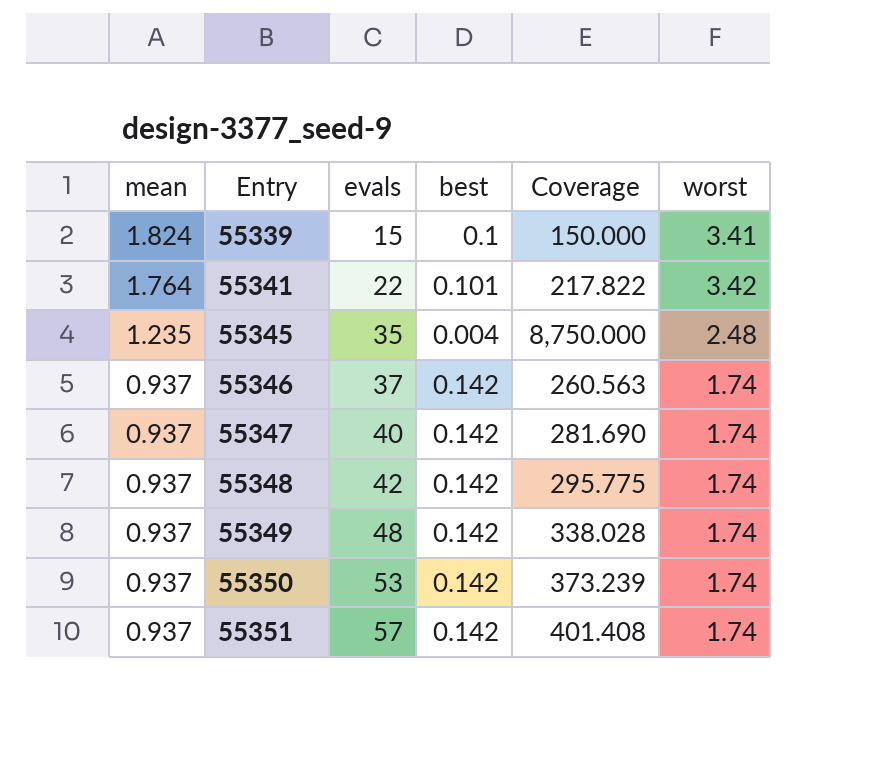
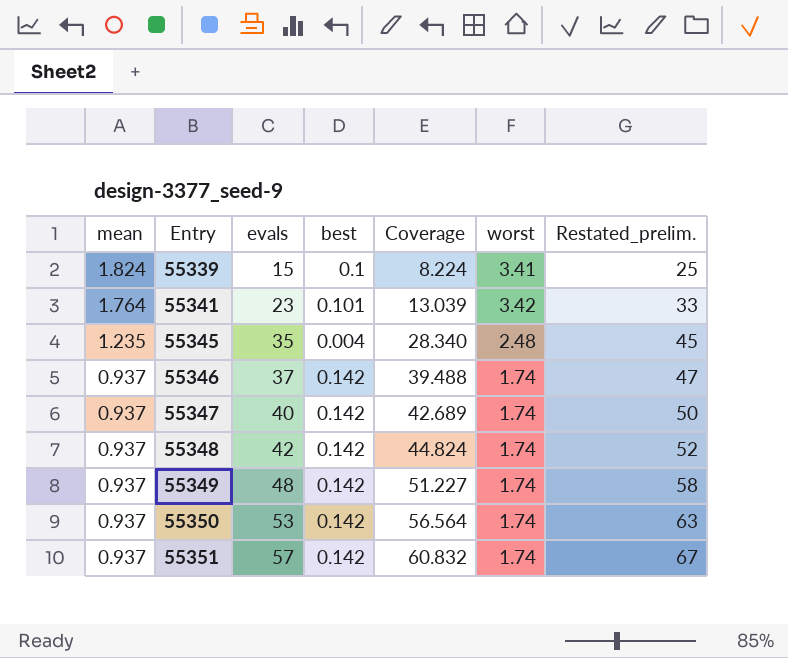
column Coverage | formula: [evals] / [best] -> [evals] / [mean]
column Restated_prelim. | formula: none -> [evals] + 10
55341 | evals: 22 -> 23

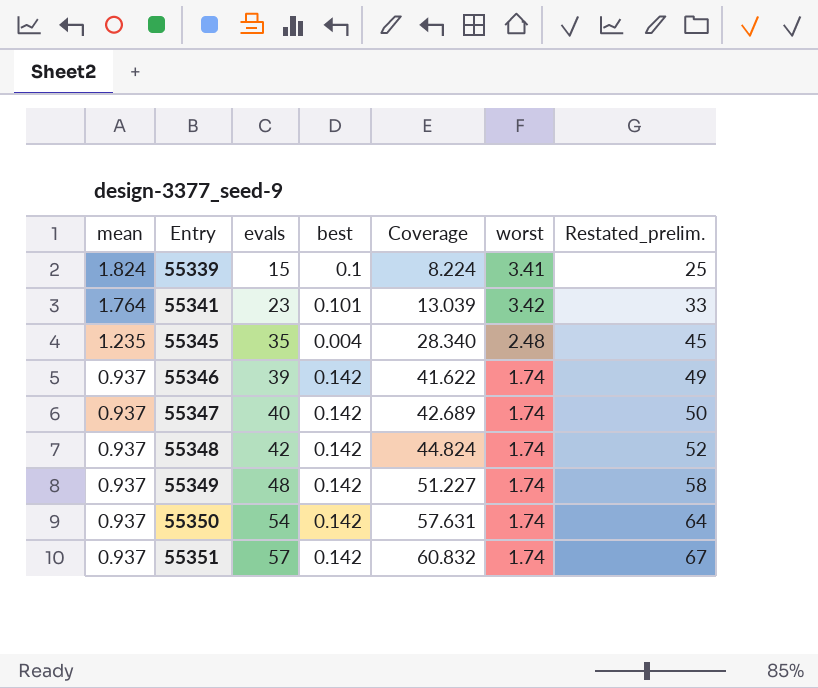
55346 | evals: 37 -> 39
55346 | Coverage: 39.488 -> 41.622
55346 | Restated_prelim.: 47 -> 49
55350 | evals: 53 -> 54
55350 | Coverage: 56.564 -> 57.631
55350 | Restated_prelim.: 63 -> 64

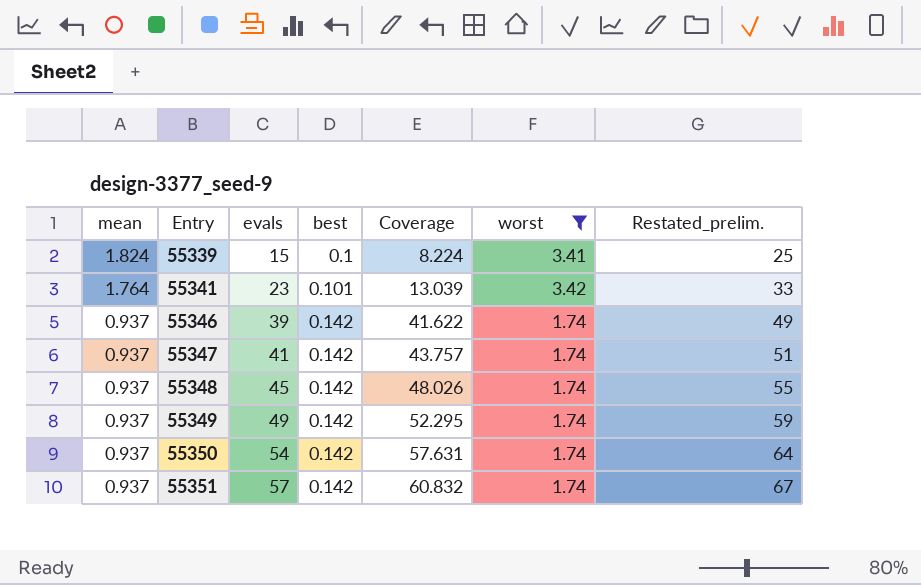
filter: none -> worst != 2.48
55347 | evals: 40 -> 41
55347 | Coverage: 42.689 -> 43.757
55347 | Restated_prelim.: 50 -> 51
55348 | evals: 42 -> 45
55348 | Coverage: 44.824 -> 48.026
55348 | Restated_prelim.: 52 -> 55
55349 | evals: 48 -> 49
55349 | Coverage: 51.227 -> 52.295
55349 | Restated_prelim.: 58 -> 59

